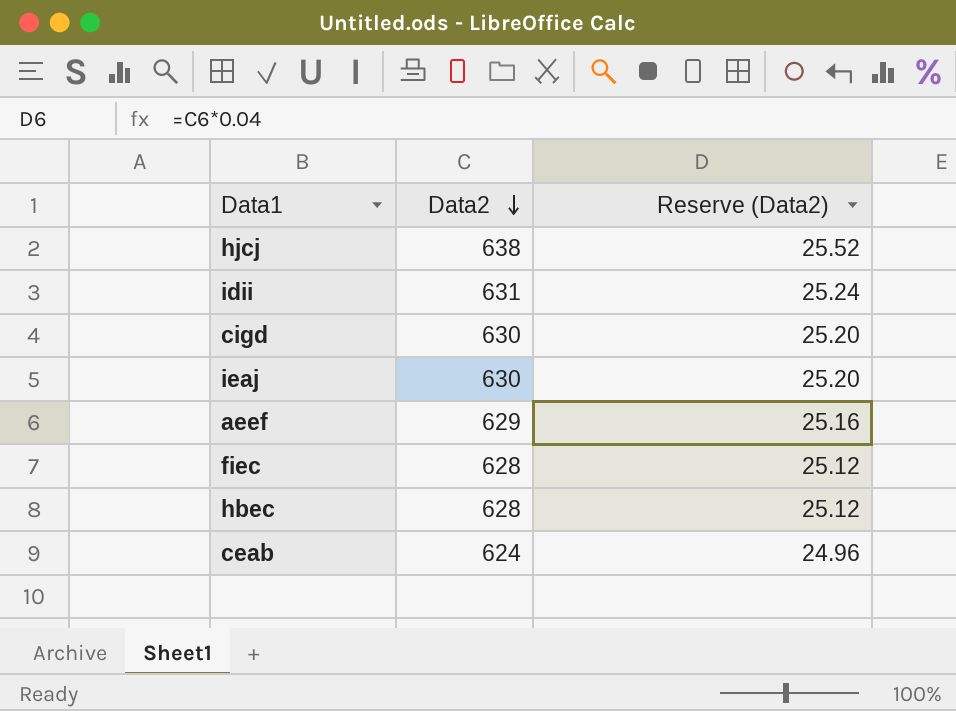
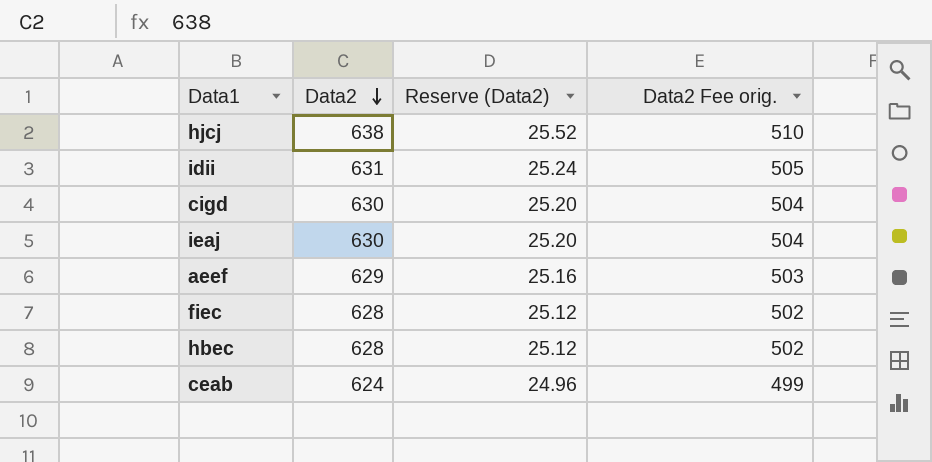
column Data2 Fee orig. | formula: none -> [Data2] * 0.8

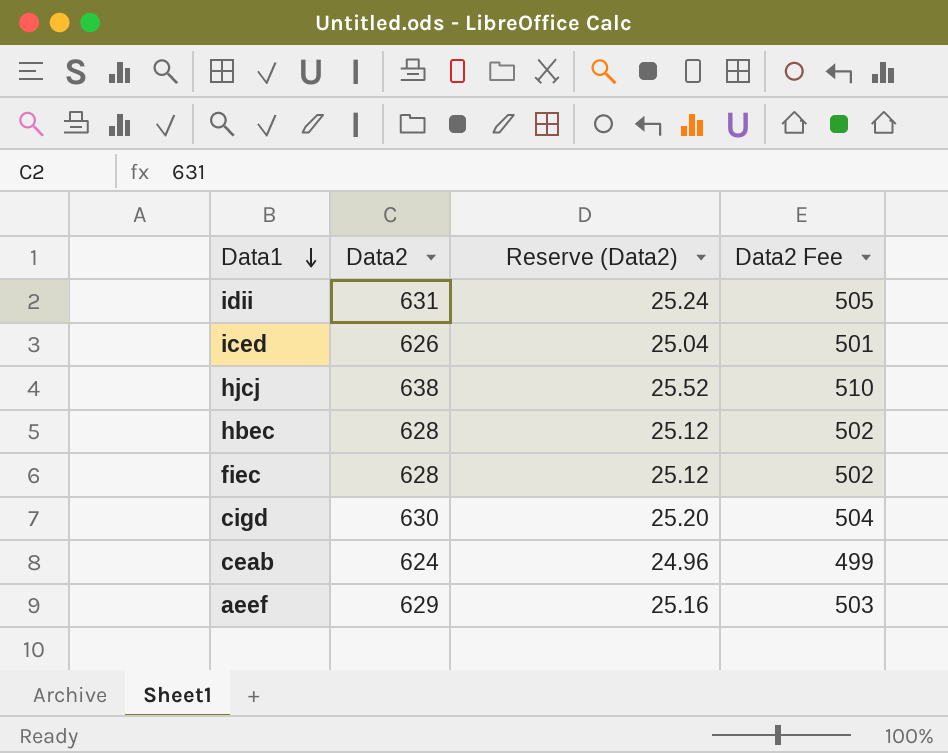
row order: Data2 descending -> Data1 descending
column name: Data2 Fee orig. -> Data2 Fee
row ieaj: 630 | 25.20 | 504 -> none
row iced: none -> 626 | 25.04 | 501

